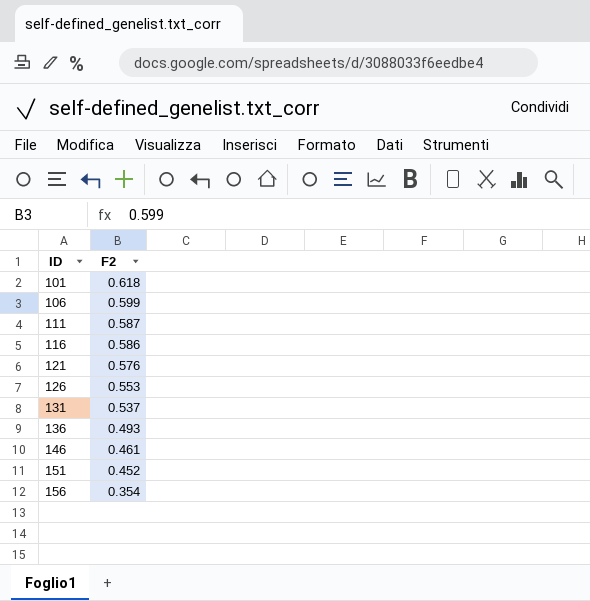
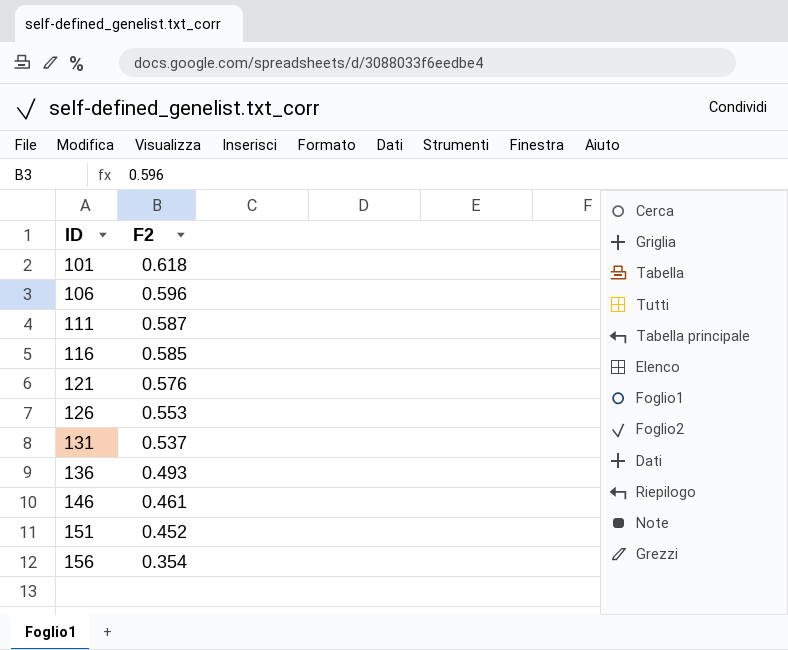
106 | F2: 0.599 -> 0.596
116 | F2: 0.586 -> 0.585

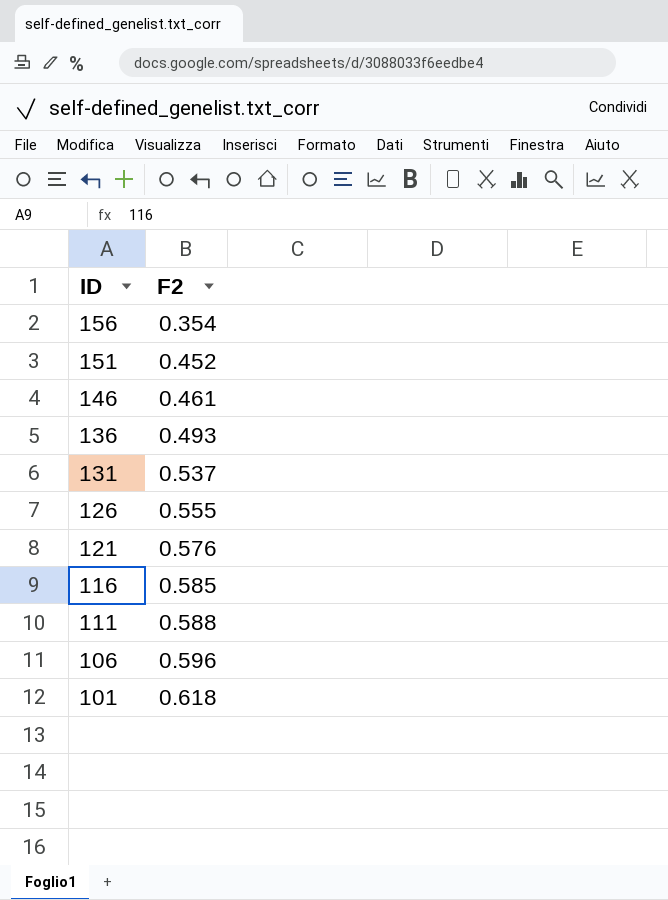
row order: ID ascending -> ID descending
126 | F2: 0.553 -> 0.555
111 | F2: 0.587 -> 0.588

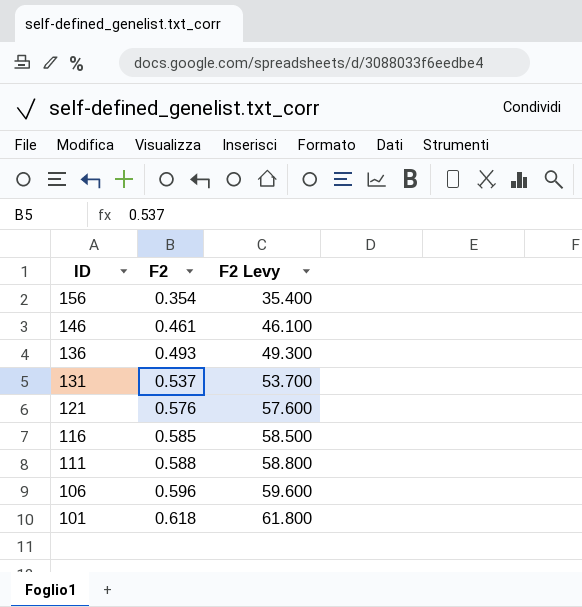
column F2 Levy | formula: none -> [F2] * 100
row 151: 0.452 -> none
row 126: 0.555 -> none

